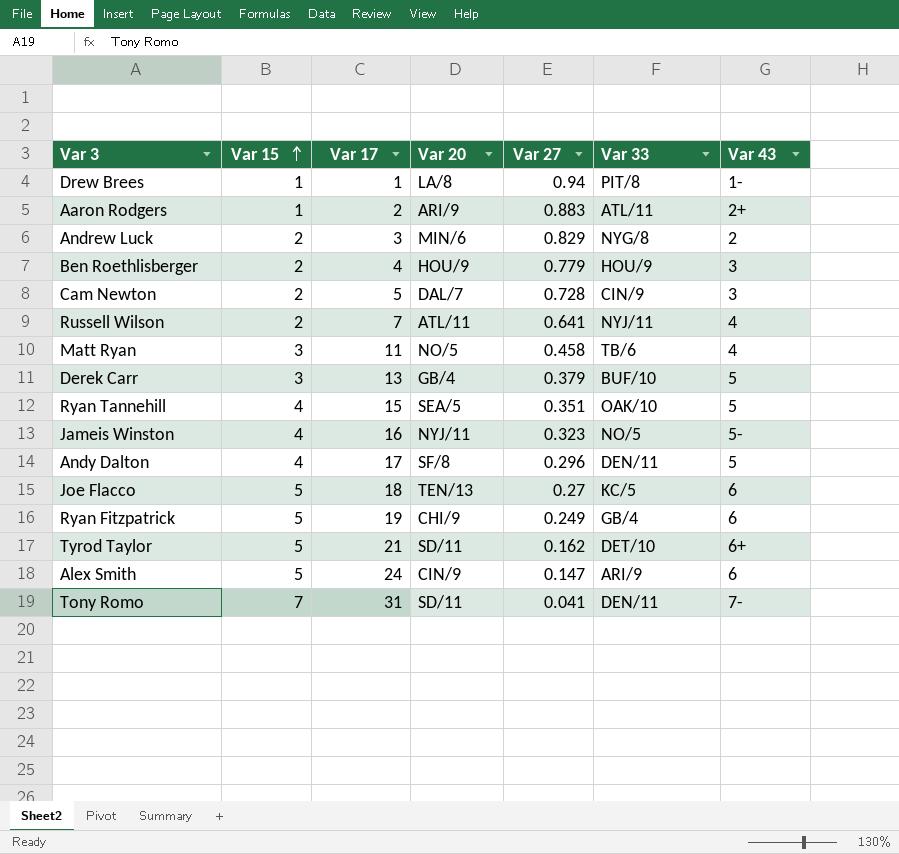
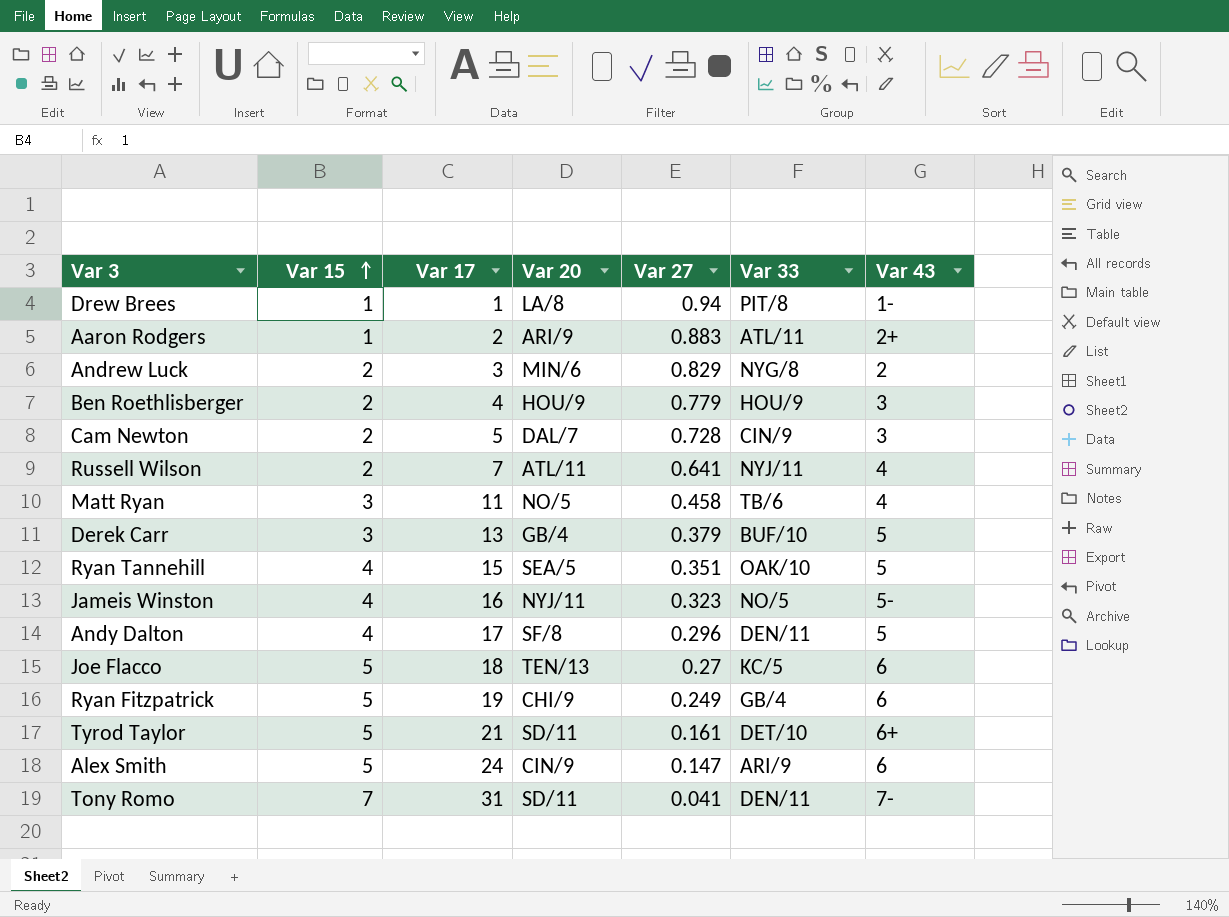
Tyrod Taylor | Var 27: 0.162 -> 0.161

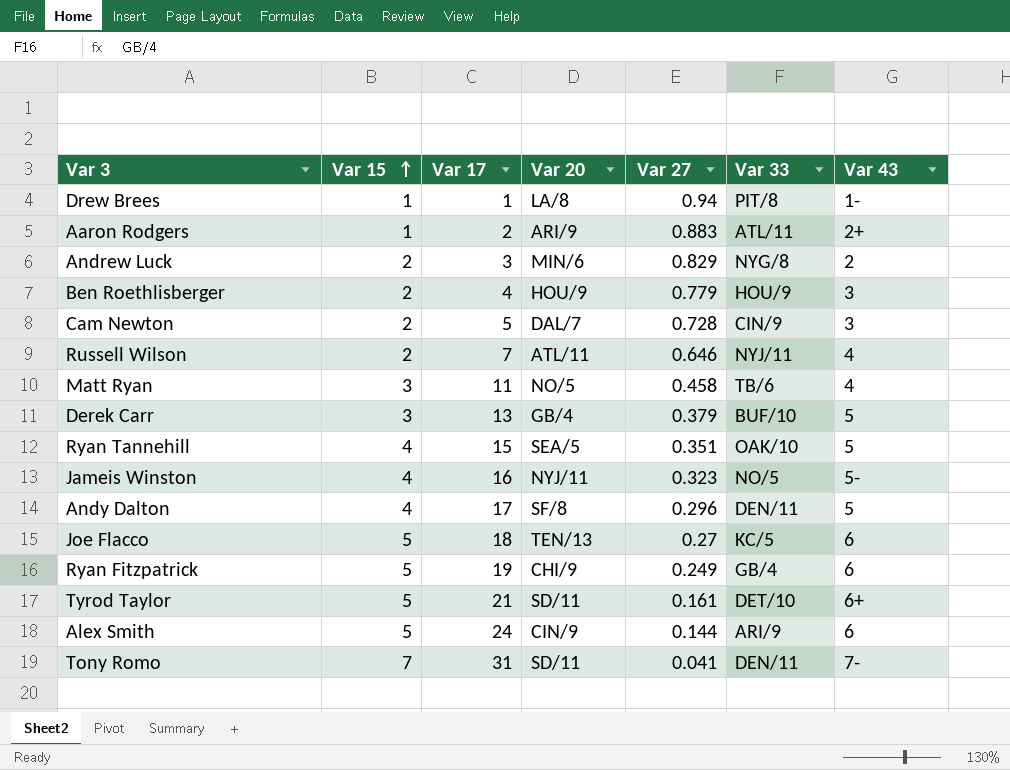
Russell Wilson | Var 27: 0.641 -> 0.646
Alex Smith | Var 27: 0.147 -> 0.144

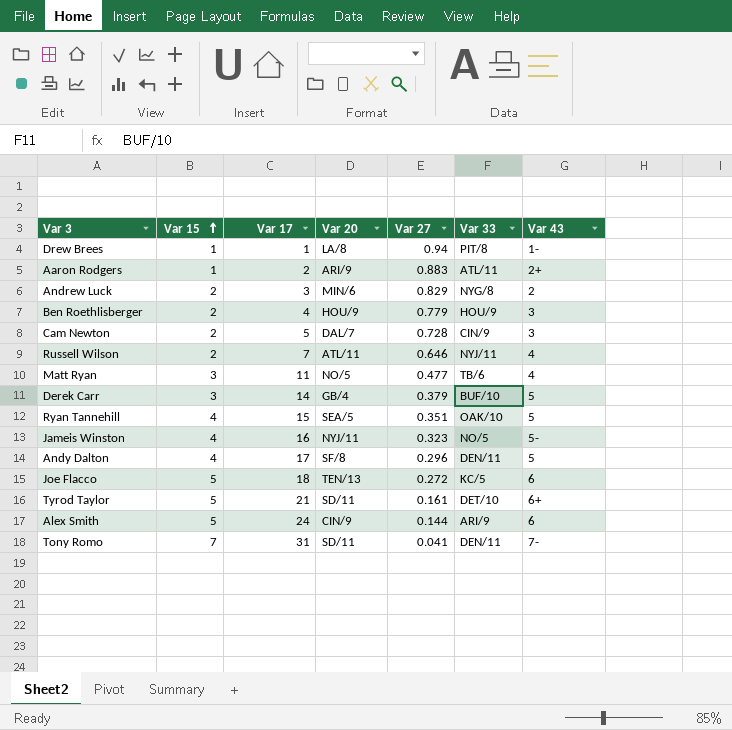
row Ryan Fitzpatrick: 5 | 19 | CHI/9 | 0.249 | GB/4 | 6 -> none
Matt Ryan | Var 27: 0.458 -> 0.477
Derek Carr | Var 17: 13 -> 14
Joe Flacco | Var 27: 0.27 -> 0.272

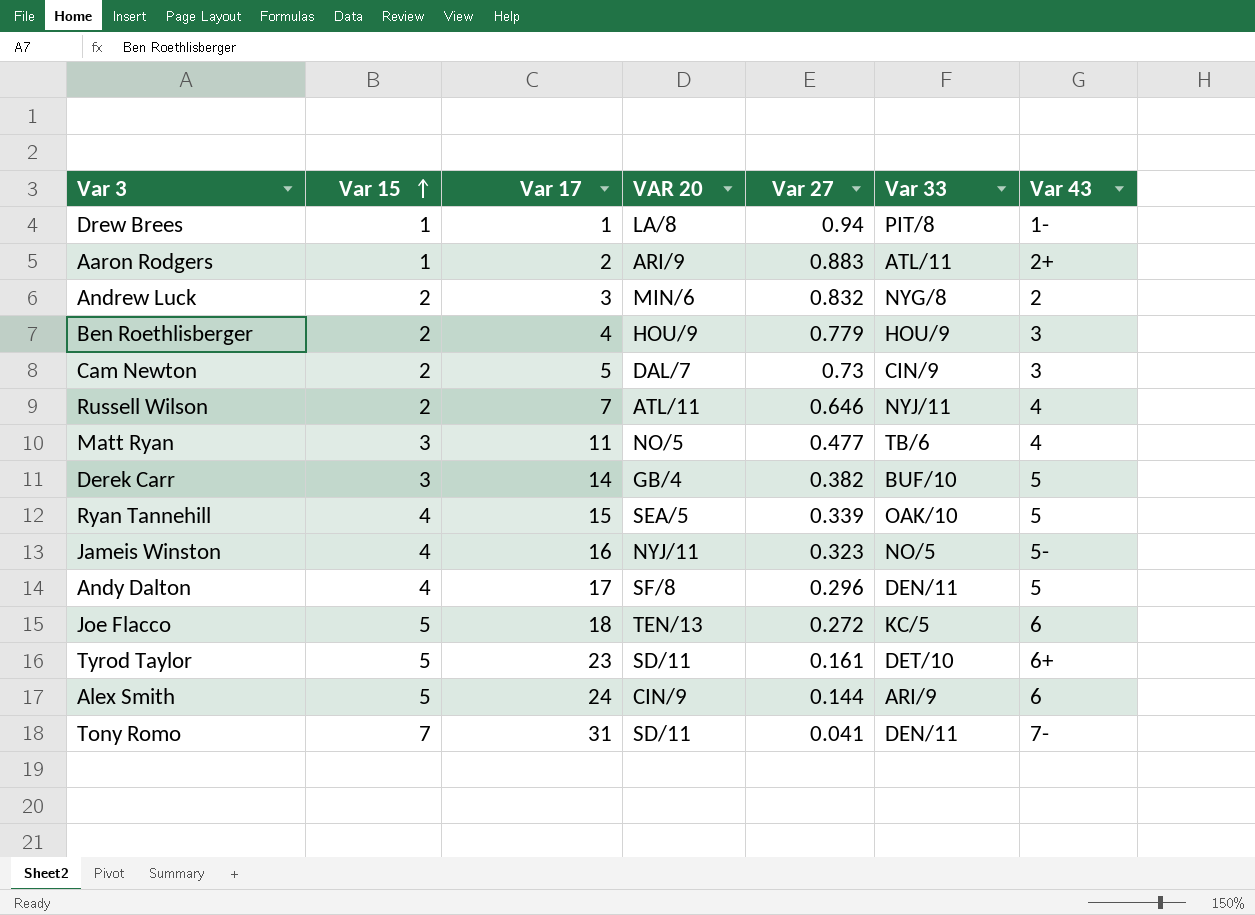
column name: Var 20 -> VAR 20
Andrew Luck | Var 27: 0.829 -> 0.832
Cam Newton | Var 27: 0.728 -> 0.73
Derek Carr | Var 27: 0.379 -> 0.382
Ryan Tannehill | Var 27: 0.351 -> 0.339
Tyrod Taylor | Var 17: 21 -> 23

